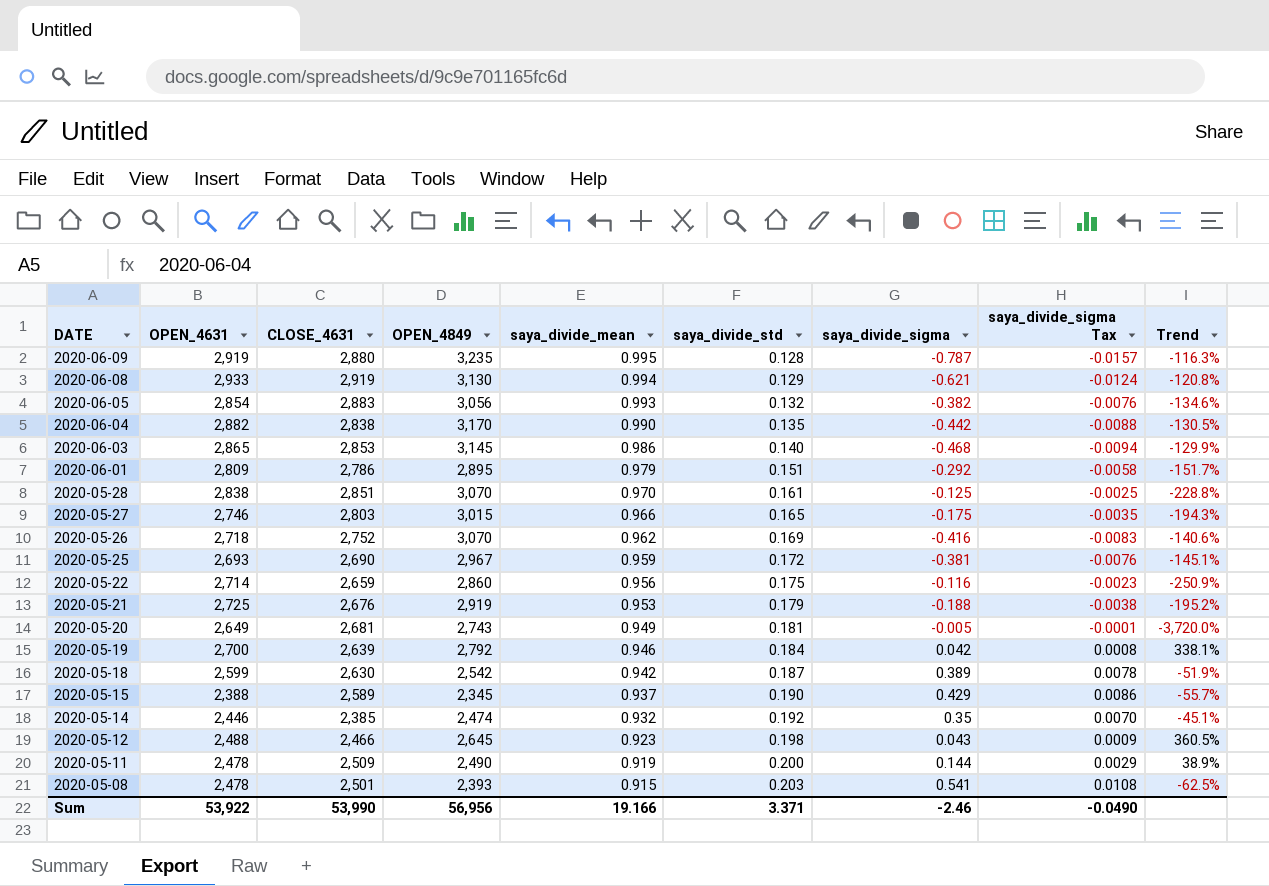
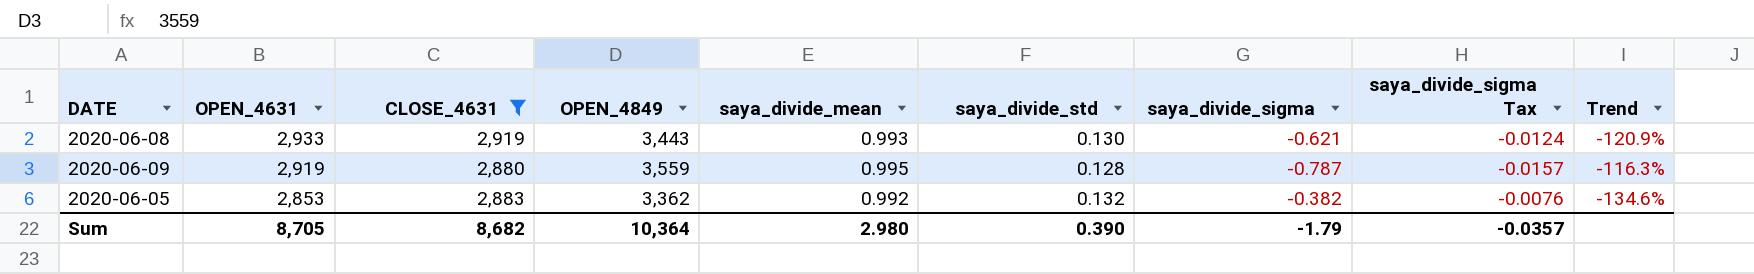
filter: none -> CLOSE_4631 >= 2,880
row order: DATE descending -> OPEN_4631 descending
2020-06-08 | OPEN_4849: 3,130 -> 3,443
2020-06-08 | saya_divide_mean: 0.994 -> 0.993
2020-06-08 | saya_divide_std: 0.129 -> 0.130
2020-06-08 | Trend: -120.8% -> -120.9%
2020-06-09 | OPEN_4849: 3,235 -> 3,559
2020-06-05 | OPEN_4631: 2,854 -> 2,853
2020-06-05 | OPEN_4849: 3,056 -> 3,362
2020-06-05 | saya_divide_mean: 0.993 -> 0.992
Sum | OPEN_4631: 53,922 -> 8,705
Sum | CLOSE_4631: 53,990 -> 8,682
Sum | OPEN_4849: 56,956 -> 10,364
Sum | saya_divide_mean: 19.166 -> 2.980
Sum | saya_divide_std: 3.371 -> 0.390
Sum | saya_divide_sigma: -2.46 -> -1.79
Sum | saya_divide_sigma Tax: -0.0490 -> -0.0357

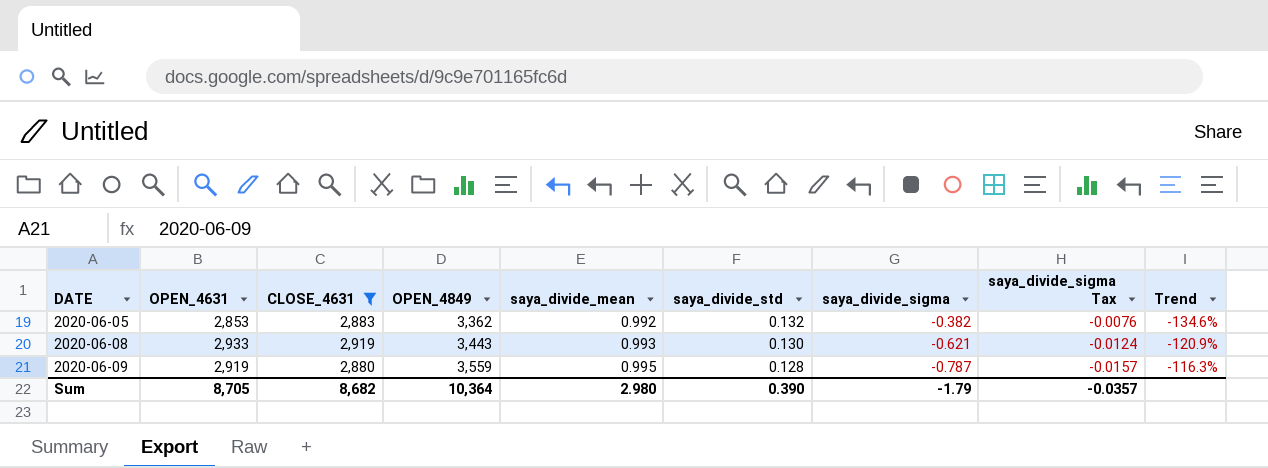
row order: OPEN_4631 descending -> DATE ascending

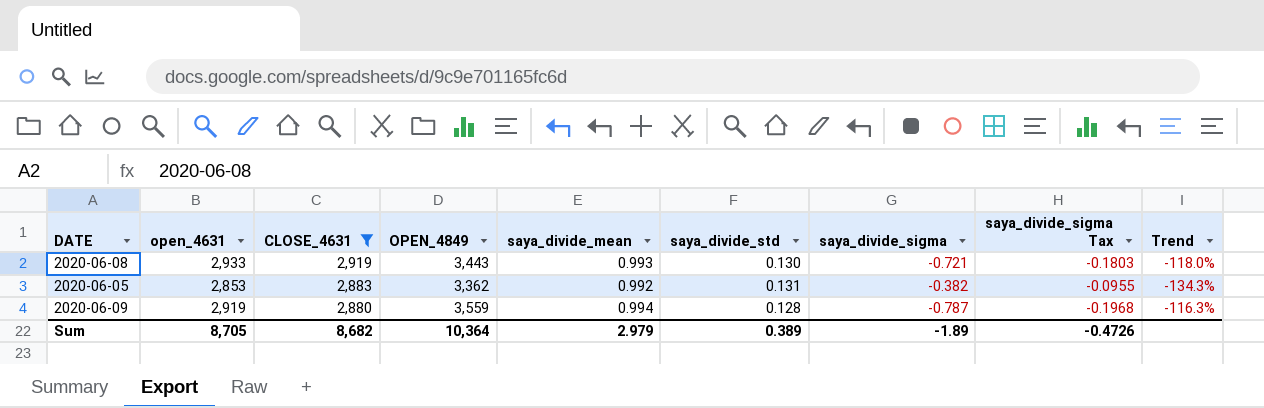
row order: DATE ascending -> CLOSE_4631 descending
column name: OPEN_4631 -> open_4631
column saya_divide_sigma Tax | formula: [saya_divide_sigma] * 0.02 -> [saya_divide_sigma] * 0.25
2020-06-08 | saya_divide_sigma: -0.621 -> -0.721
2020-06-08 | Trend: -120.9% -> -118.0%
2020-06-05 | saya_divide_std: 0.132 -> 0.131
2020-06-05 | Trend: -134.6% -> -134.3%
2020-06-09 | saya_divide_mean: 0.995 -> 0.994
Sum | saya_divide_mean: 2.980 -> 2.979
Sum | saya_divide_std: 0.390 -> 0.389
Sum | saya_divide_sigma: -1.79 -> -1.89
Sum | saya_divide_sigma Tax: -0.0357 -> -0.4726

